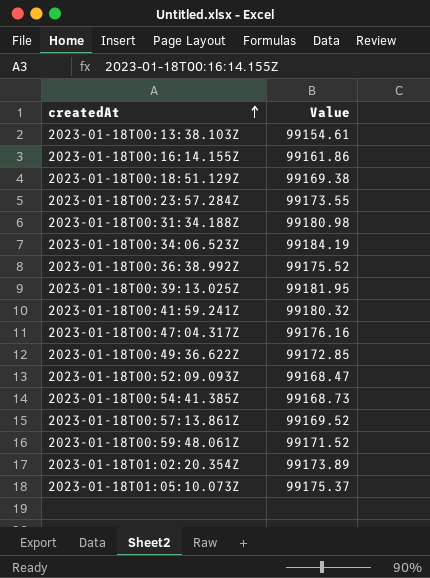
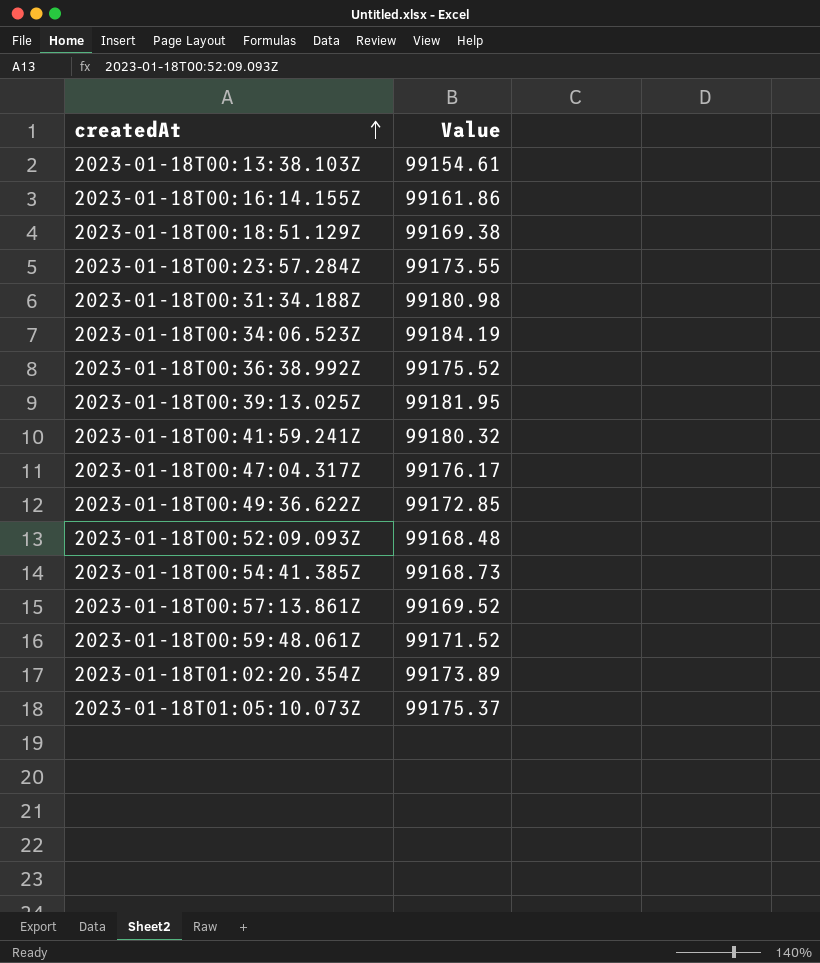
2023-01-18T00:47:04.317Z | Value: 99176.16 -> 99176.17
2023-01-18T00:52:09.093Z | Value: 99168.47 -> 99168.48

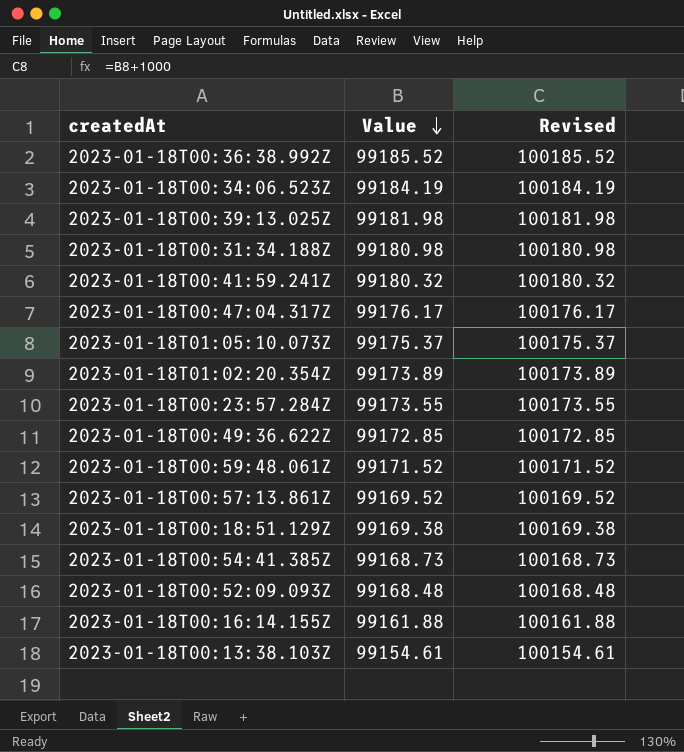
row order: createdAt ascending -> Value descending
column Revised | formula: none -> [Value] + 1000
2023-01-18T00:36:38.992Z | Value: 99175.52 -> 99185.52
2023-01-18T00:39:13.025Z | Value: 99181.95 -> 99181.98
2023-01-18T00:16:14.155Z | Value: 99161.86 -> 99161.88

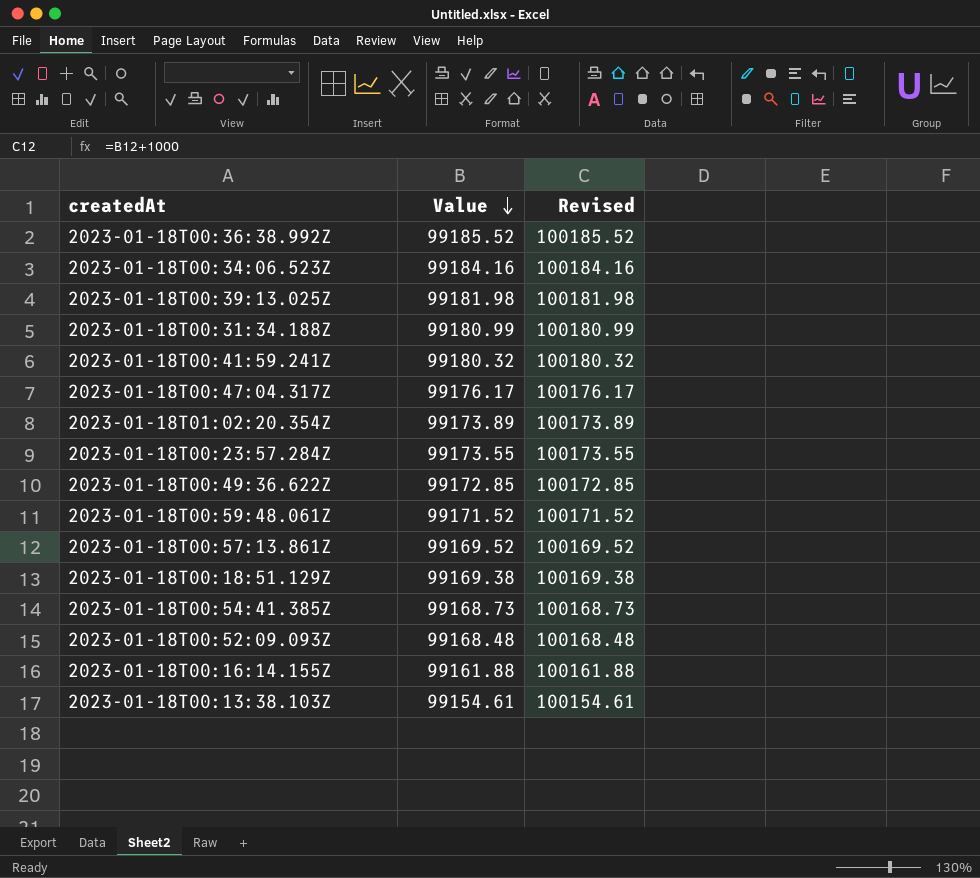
row 2023-01-18T01:05:10.073Z: 99175.37 | 100175.37 -> none
2023-01-18T00:34:06.523Z | Value: 99184.19 -> 99184.16
2023-01-18T00:34:06.523Z | Revised: 100184.19 -> 100184.16
2023-01-18T00:31:34.188Z | Value: 99180.98 -> 99180.99
2023-01-18T00:31:34.188Z | Revised: 100180.98 -> 100180.99

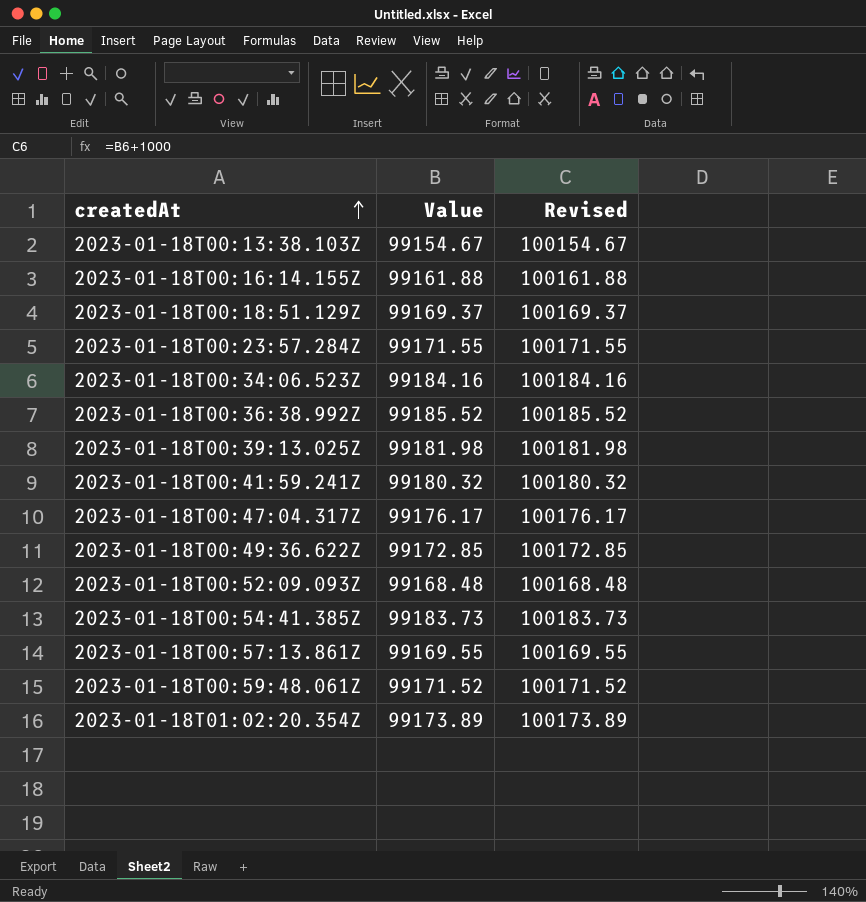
row order: Value descending -> createdAt ascending
row 2023-01-18T00:31:34.188Z: 99180.99 | 100180.99 -> none
2023-01-18T00:13:38.103Z | Value: 99154.61 -> 99154.67
2023-01-18T00:13:38.103Z | Revised: 100154.61 -> 100154.67
2023-01-18T00:18:51.129Z | Value: 99169.38 -> 99169.37
2023-01-18T00:18:51.129Z | Revised: 100169.38 -> 100169.37
2023-01-18T00:23:57.284Z | Value: 99173.55 -> 99171.55
2023-01-18T00:23:57.284Z | Revised: 100173.55 -> 100171.55
2023-01-18T00:54:41.385Z | Value: 99168.73 -> 99183.73
2023-01-18T00:54:41.385Z | Revised: 100168.73 -> 100183.73
2023-01-18T00:57:13.861Z | Value: 99169.52 -> 99169.55
2023-01-18T00:57:13.861Z | Revised: 100169.52 -> 100169.55

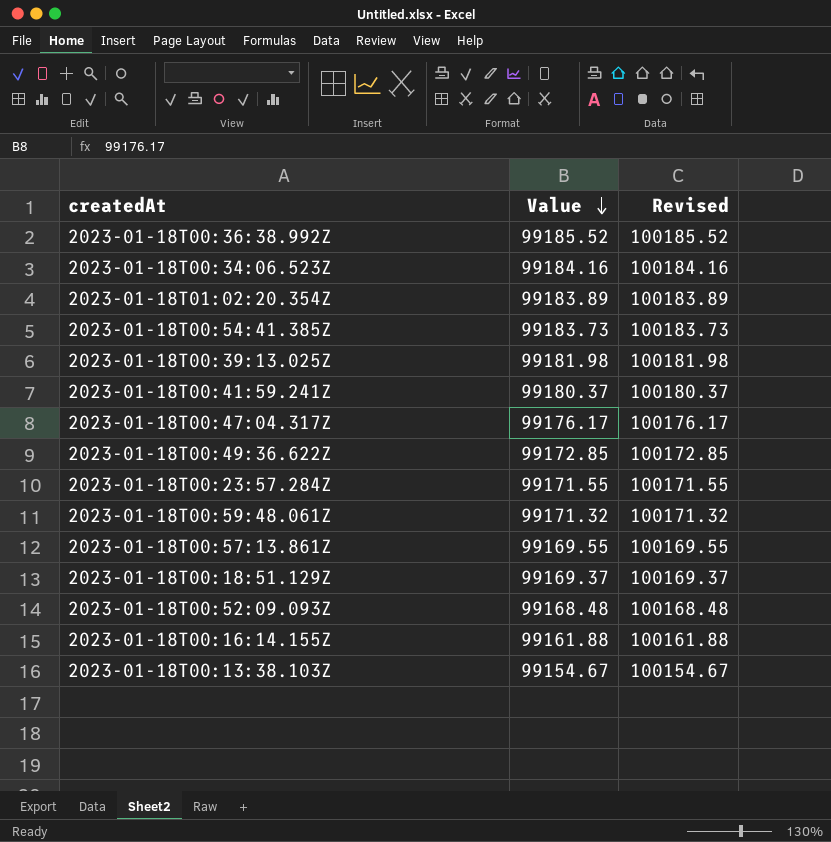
row order: createdAt ascending -> Value descending
2023-01-18T01:02:20.354Z | Value: 99173.89 -> 99183.89
2023-01-18T01:02:20.354Z | Revised: 100173.89 -> 100183.89
2023-01-18T00:41:59.241Z | Value: 99180.32 -> 99180.37
2023-01-18T00:41:59.241Z | Revised: 100180.32 -> 100180.37
2023-01-18T00:59:48.061Z | Value: 99171.52 -> 99171.32
2023-01-18T00:59:48.061Z | Revised: 100171.52 -> 100171.32

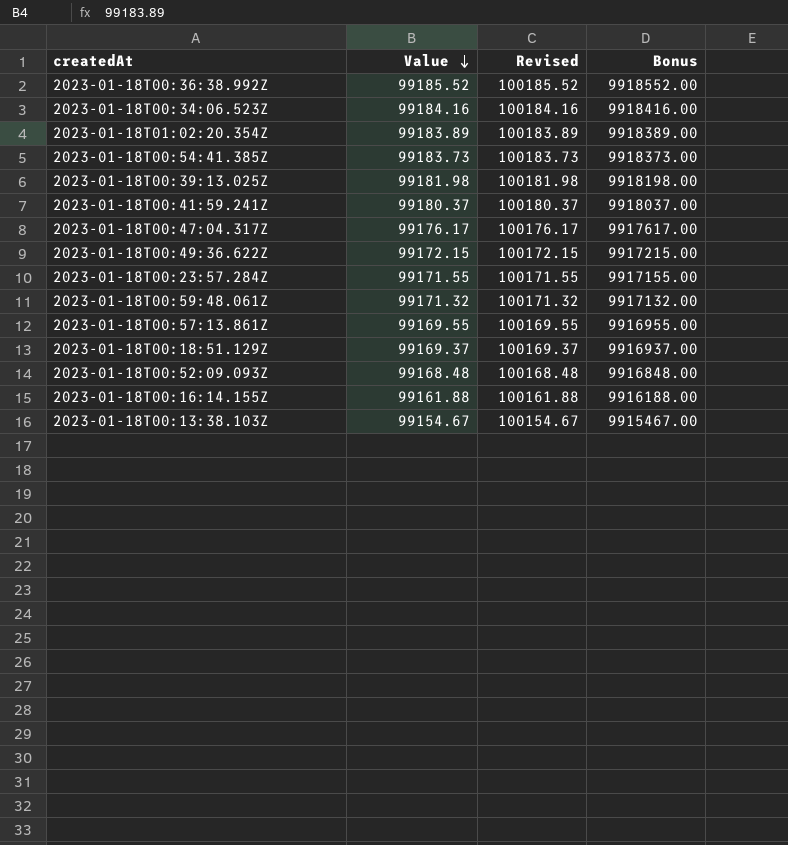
column Bonus | formula: none -> [Value] * 100
2023-01-18T00:49:36.622Z | Value: 99172.85 -> 99172.15
2023-01-18T00:49:36.622Z | Revised: 100172.85 -> 100172.15

